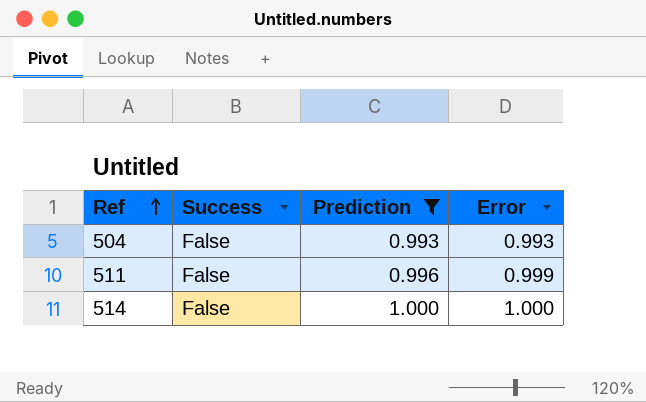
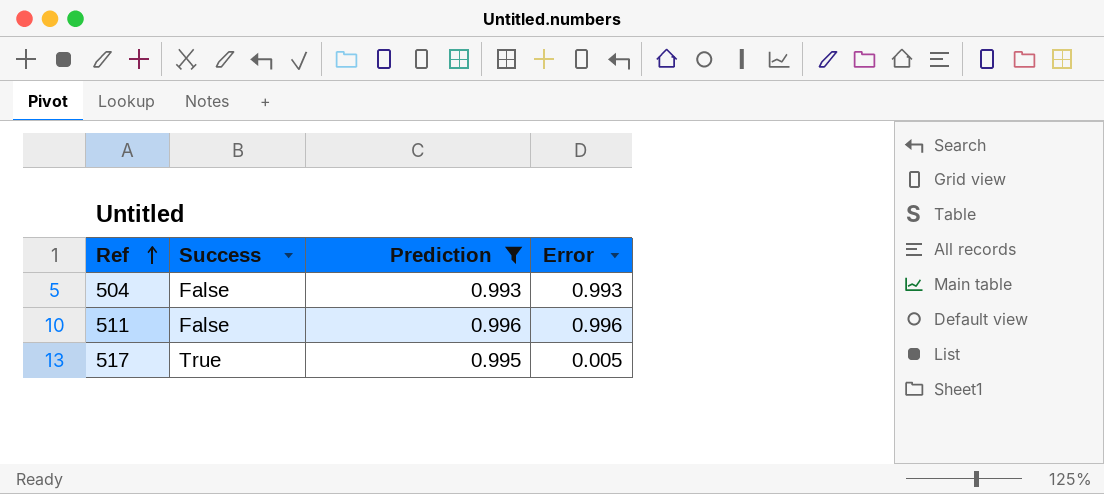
row 514: False | 1.000 | 1.000 -> none
511 | Error: 0.999 -> 0.996
row 517: none -> True | 0.995 | 0.005

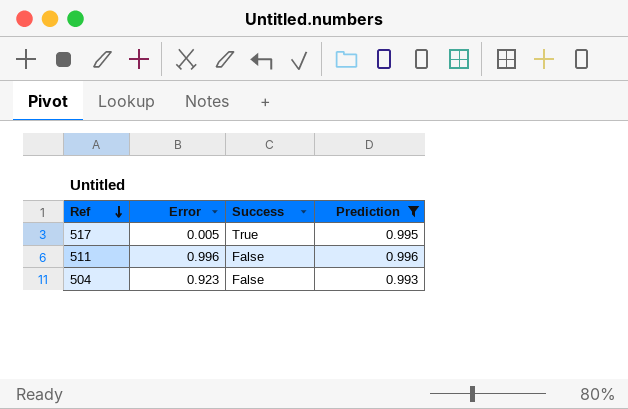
row order: Ref ascending -> Ref descending
column Error | position: 4 -> 2
504 | Error: 0.993 -> 0.923

